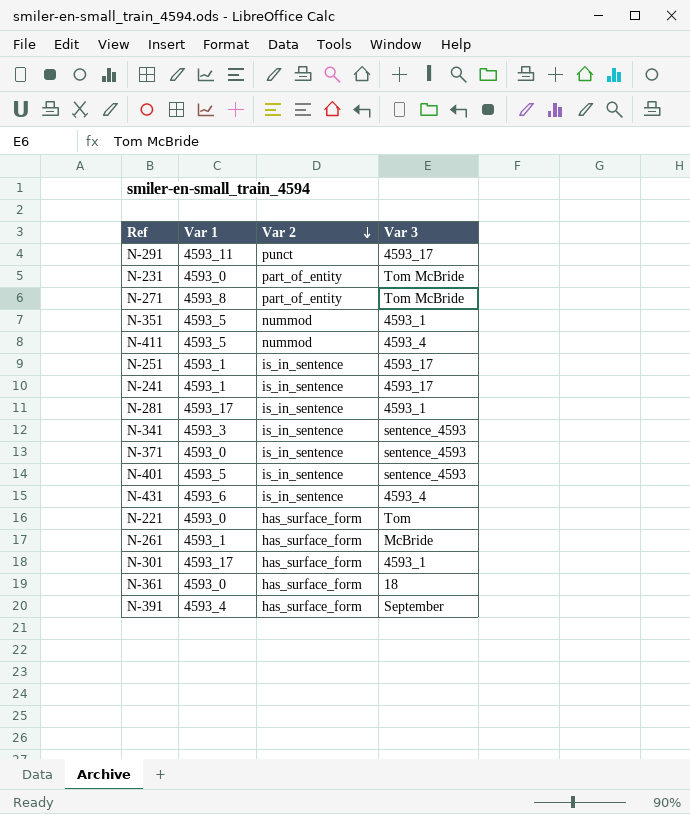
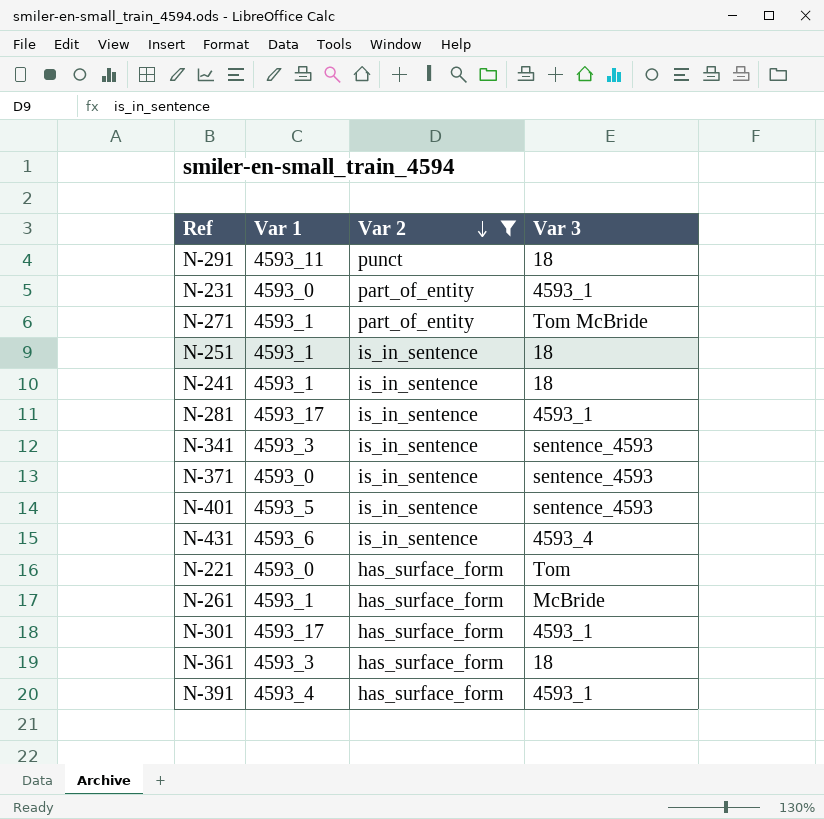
filter: none -> Var 2 != nummod
N-291 | Var 3: 4593_17 -> 18
N-231 | Var 3: Tom McBride -> 4593_1
N-271 | Var 1: 4593_8 -> 4593_1
N-251 | Var 3: 4593_17 -> 18
N-241 | Var 3: 4593_17 -> 18
N-361 | Var 1: 4593_0 -> 4593_3
N-391 | Var 3: September -> 4593_1

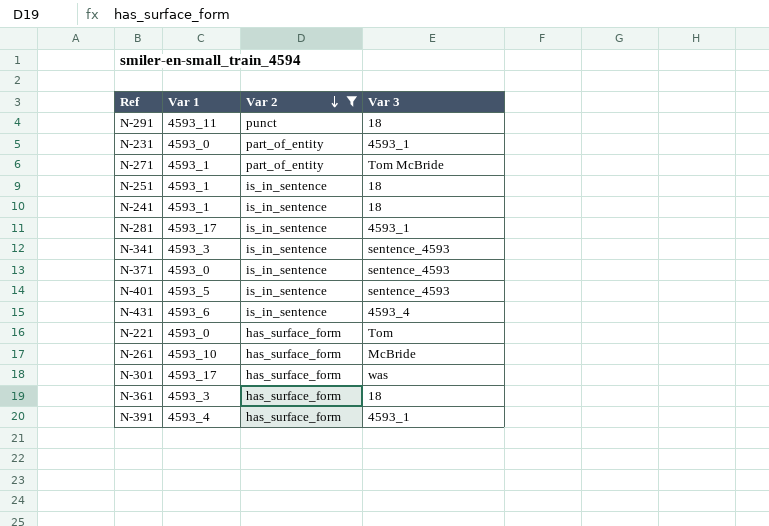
N-261 | Var 1: 4593_1 -> 4593_10
N-301 | Var 3: 4593_1 -> was

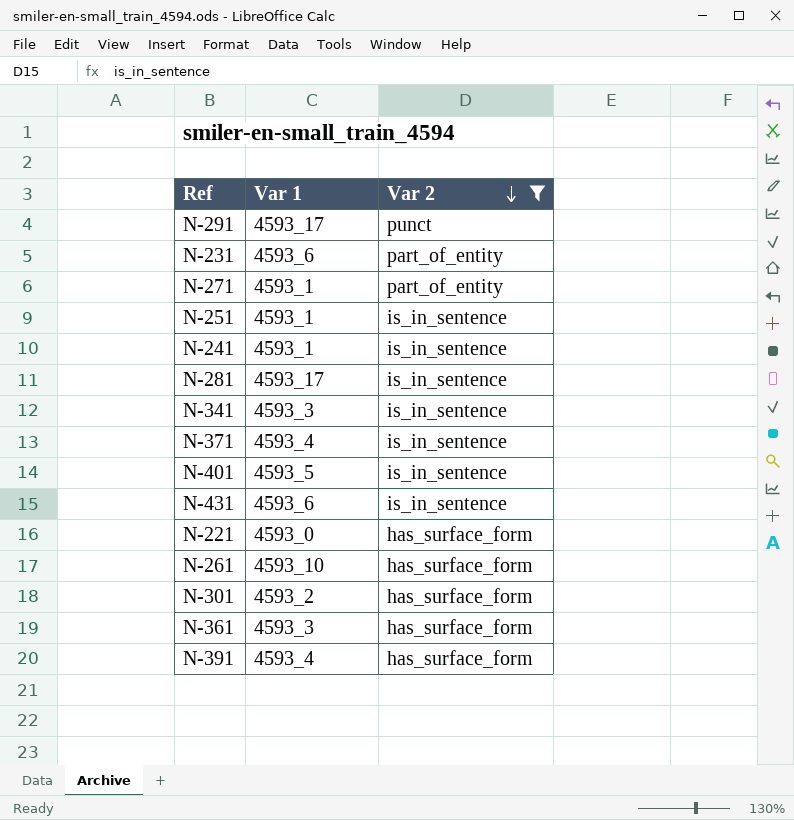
column Var 3 | position: 4 -> none
N-291 | Var 1: 4593_11 -> 4593_17
N-231 | Var 1: 4593_0 -> 4593_6
N-371 | Var 1: 4593_0 -> 4593_4
N-301 | Var 1: 4593_17 -> 4593_2

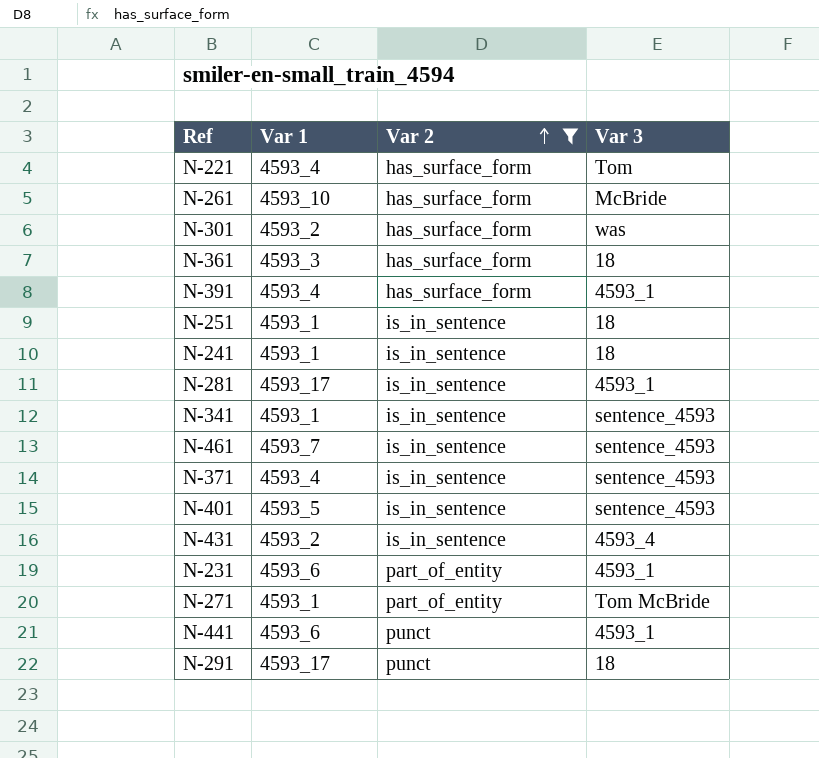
row order: Var 2 descending -> Var 2 ascending
column Var 3 | position: none -> 4
N-221 | Var 1: 4593_0 -> 4593_4
N-341 | Var 1: 4593_3 -> 4593_1
row N-461: none -> 4593_7 | is_in_sentence | sentence_4593
N-431 | Var 1: 4593_6 -> 4593_2
row N-441: none -> 4593_6 | punct | 4593_1

